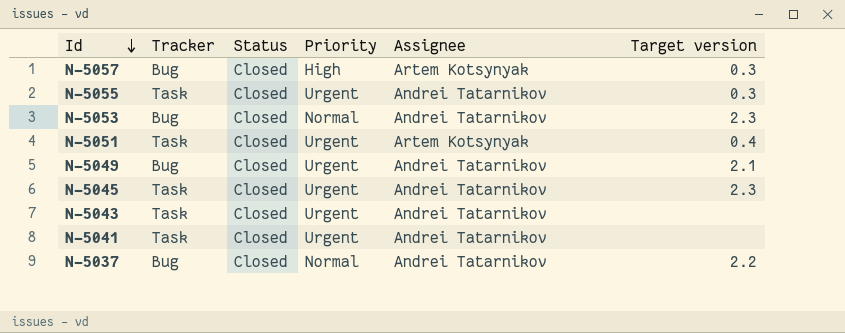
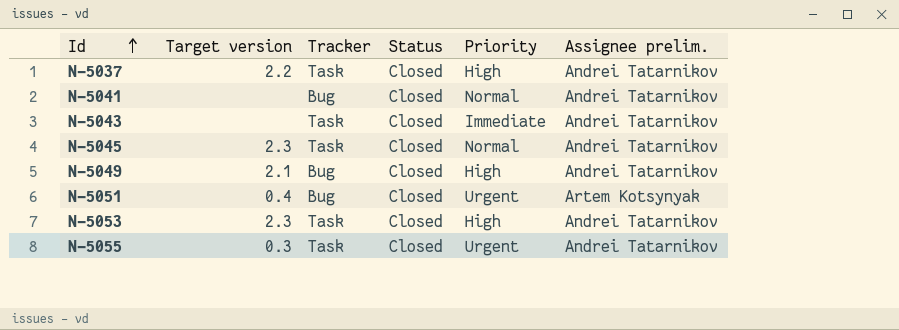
row order: Id descending -> Id ascending
column Target version | position: 6 -> 2
column name: Assignee -> Assignee prelim.
row N-5057: Bug | Closed | High | Artem Kotsynyak | 0.3 -> none
N-5037 | Tracker: Bug -> Task
N-5037 | Priority: Normal -> High
N-5041 | Tracker: Task -> Bug
N-5041 | Priority: Urgent -> Normal
N-5043 | Priority: Urgent -> Immediate
N-5045 | Priority: Urgent -> Normal
N-5049 | Priority: Urgent -> High
N-5051 | Tracker: Task -> Bug
N-5053 | Tracker: Bug -> Task
N-5053 | Priority: Normal -> High

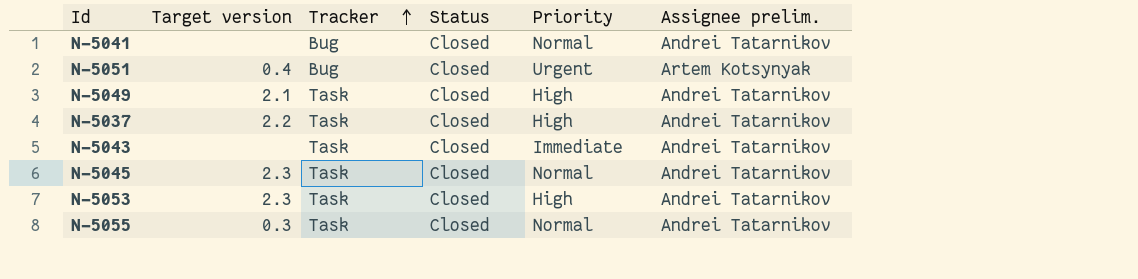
row order: Id ascending -> Tracker ascending
N-5049 | Tracker: Bug -> Task
N-5055 | Priority: Urgent -> Normal

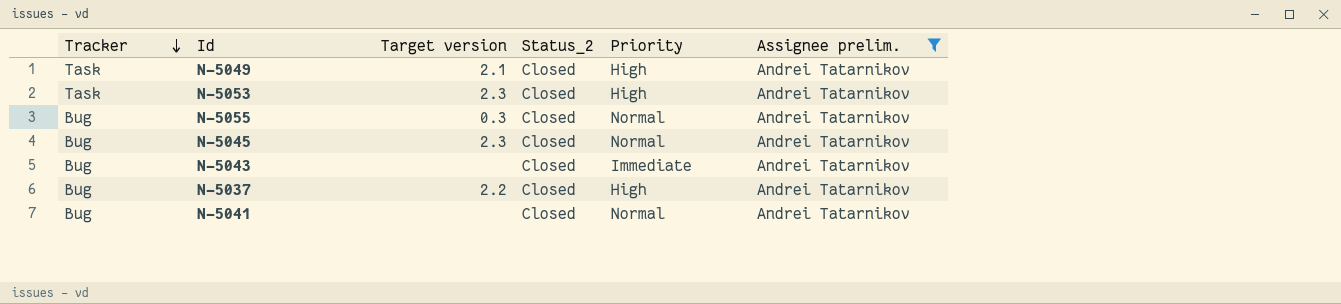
filter: none -> Assignee prelim. = Andrei Tatarnikov
row order: Tracker ascending -> Tracker descending
column Tracker | position: 3 -> 1
column name: Status -> Status_2
N-5055 | Tracker: Task -> Bug
N-5045 | Tracker: Task -> Bug
N-5043 | Tracker: Task -> Bug
N-5037 | Tracker: Task -> Bug

